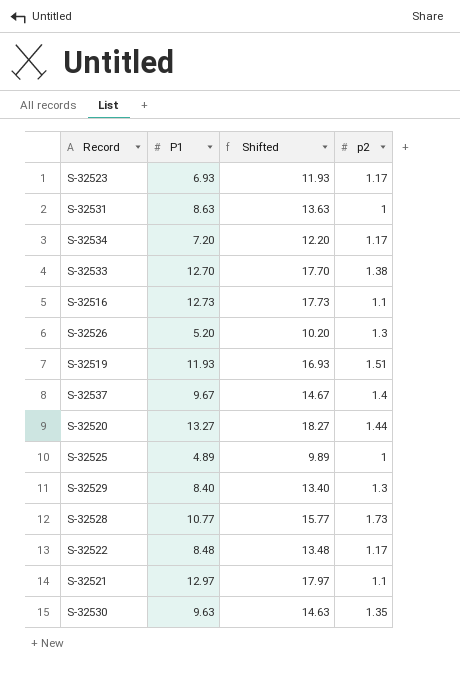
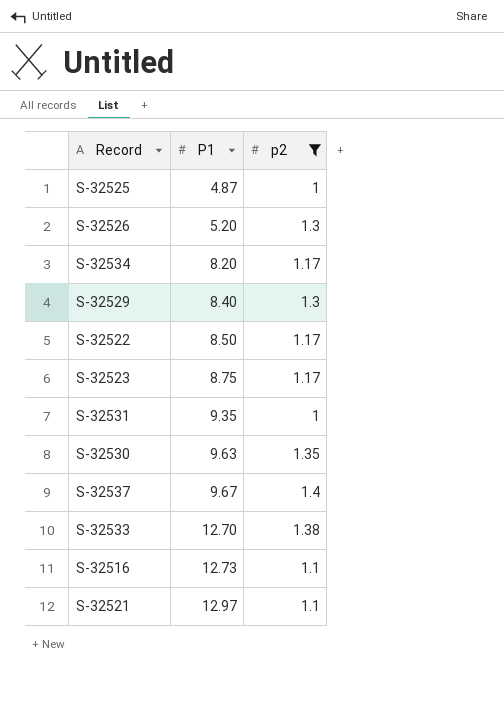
filter: none -> p2 <= 1.4
row order: none -> P1 ascending
column Shifted | formula: [P1] + 5 -> none
S-32525 | P1: 4.89 -> 4.87
S-32534 | P1: 7.20 -> 8.20
S-32522 | P1: 8.48 -> 8.50
S-32523 | P1: 6.93 -> 8.75
S-32531 | P1: 8.63 -> 9.35

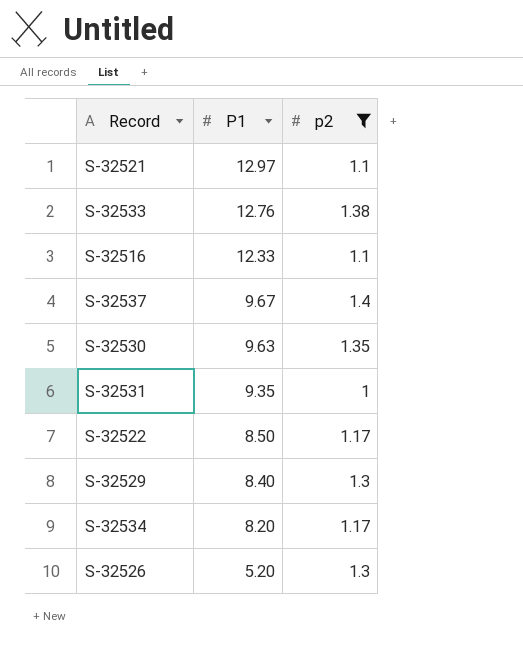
row order: P1 ascending -> P1 descending
row S-32525: 4.87 | 1 -> none
row S-32523: 8.75 | 1.17 -> none
S-32533 | P1: 12.70 -> 12.76
S-32516 | P1: 12.73 -> 12.33

